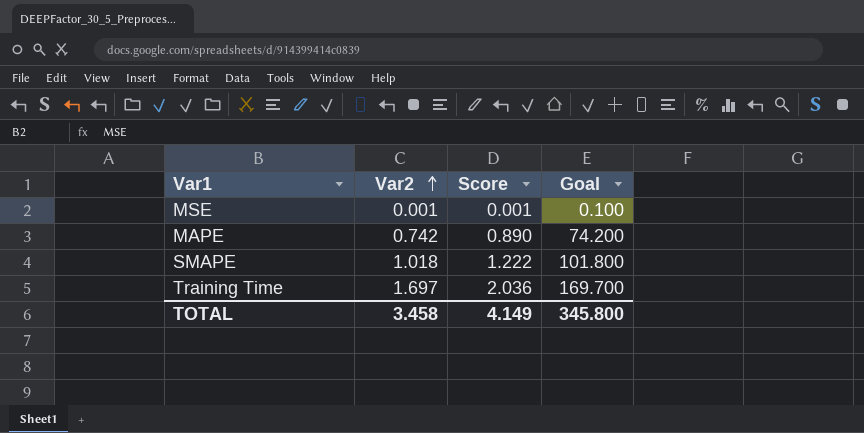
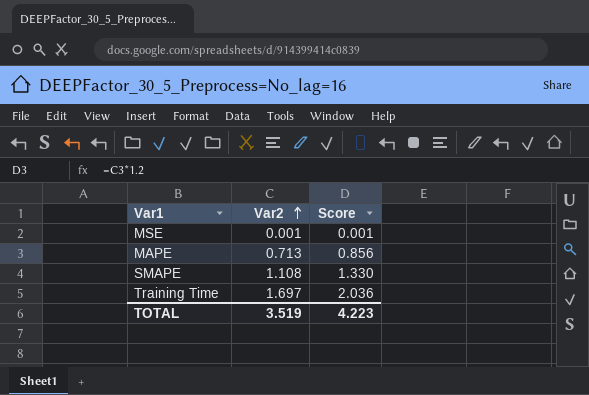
column Goal | formula: [Var2] * 100 -> none
MAPE | Var2: 0.742 -> 0.713
MAPE | Score: 0.890 -> 0.856
SMAPE | Var2: 1.018 -> 1.108
SMAPE | Score: 1.222 -> 1.330
TOTAL | Var2: 3.458 -> 3.519
TOTAL | Score: 4.149 -> 4.223

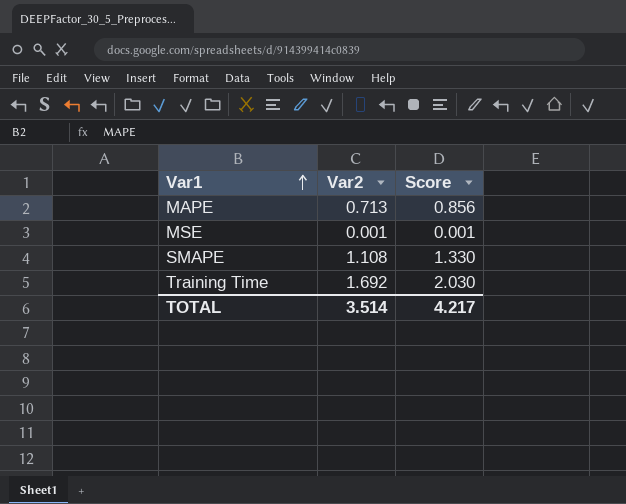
row order: Var2 ascending -> Var1 ascending
Training Time | Var2: 1.697 -> 1.692
Training Time | Score: 2.036 -> 2.030
TOTAL | Var2: 3.519 -> 3.514
TOTAL | Score: 4.223 -> 4.217

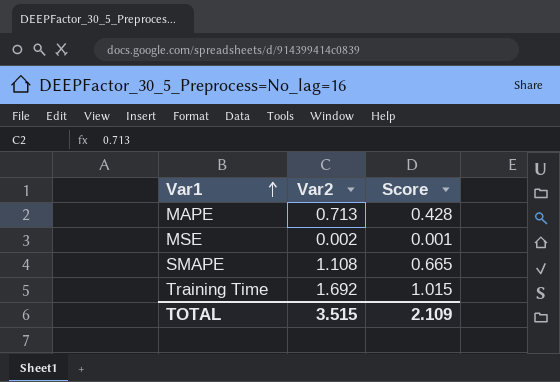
column Score | formula: [Var2] * 1.2 -> [Var2] * 0.6
MSE | Var2: 0.001 -> 0.002
TOTAL | Var2: 3.514 -> 3.515
TOTAL | Score: 4.217 -> 2.109

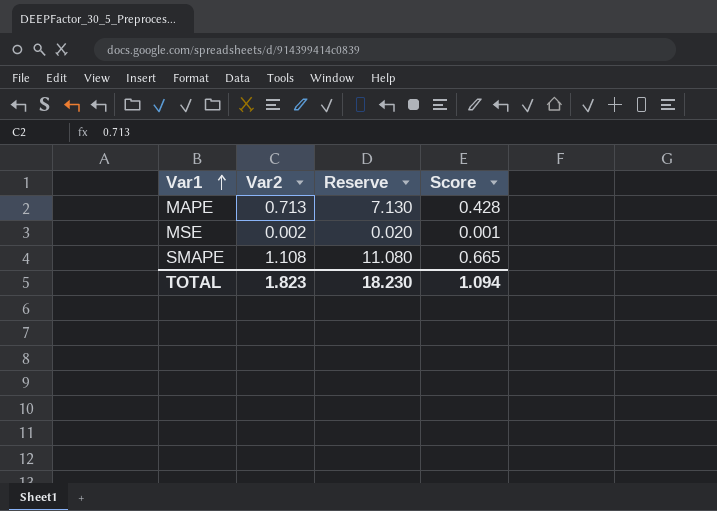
column Reserve | formula: none -> [Var2] * 10
row Training Time: 1.692 | 1.015 -> none
TOTAL | Var2: 3.515 -> 1.823
TOTAL | Score: 2.109 -> 1.094

